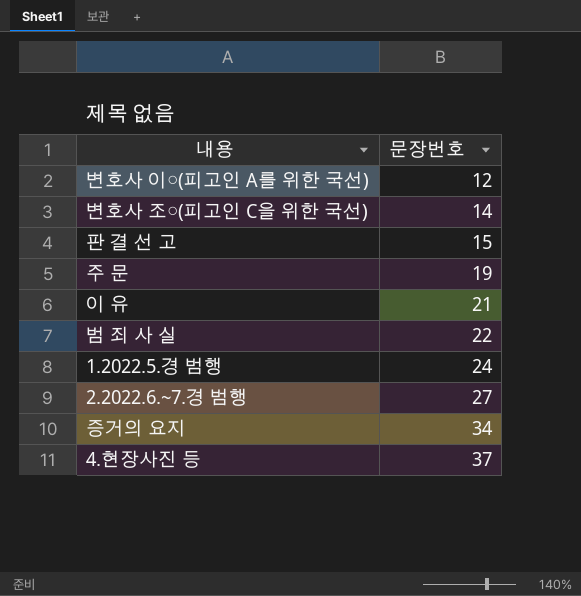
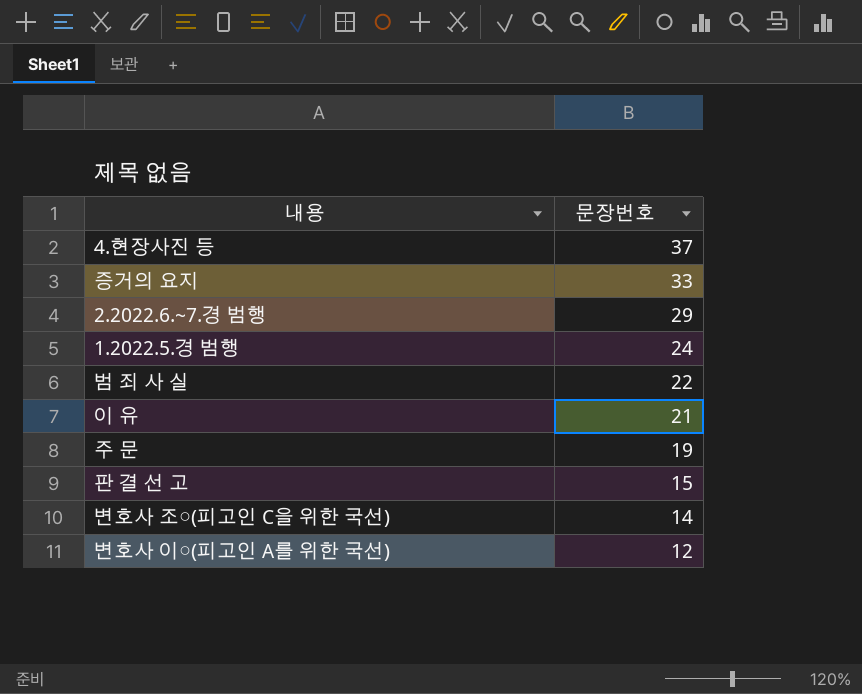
row order: 문장번호 ascending -> 문장번호 descending
증거의 요지 | 문장번호: 34 -> 33
2.2022.6.~7.경 범행 | 문장번호: 27 -> 29

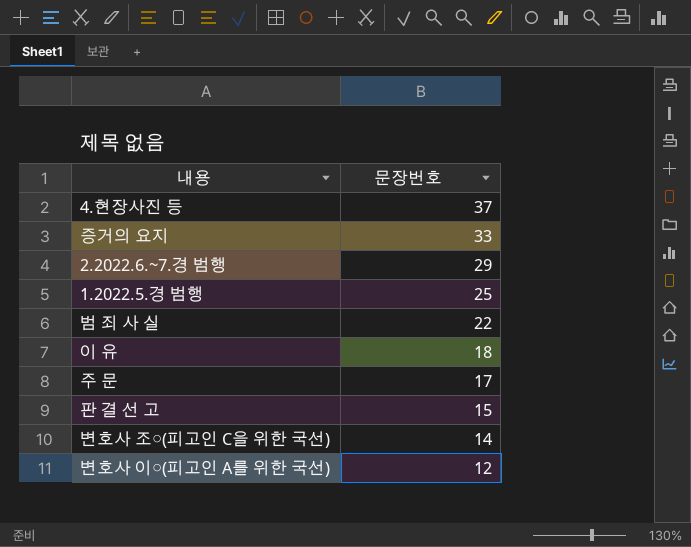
1.2022.5.경 범행 | 문장번호: 24 -> 25
이 유 | 문장번호: 21 -> 18
주 문 | 문장번호: 19 -> 17

